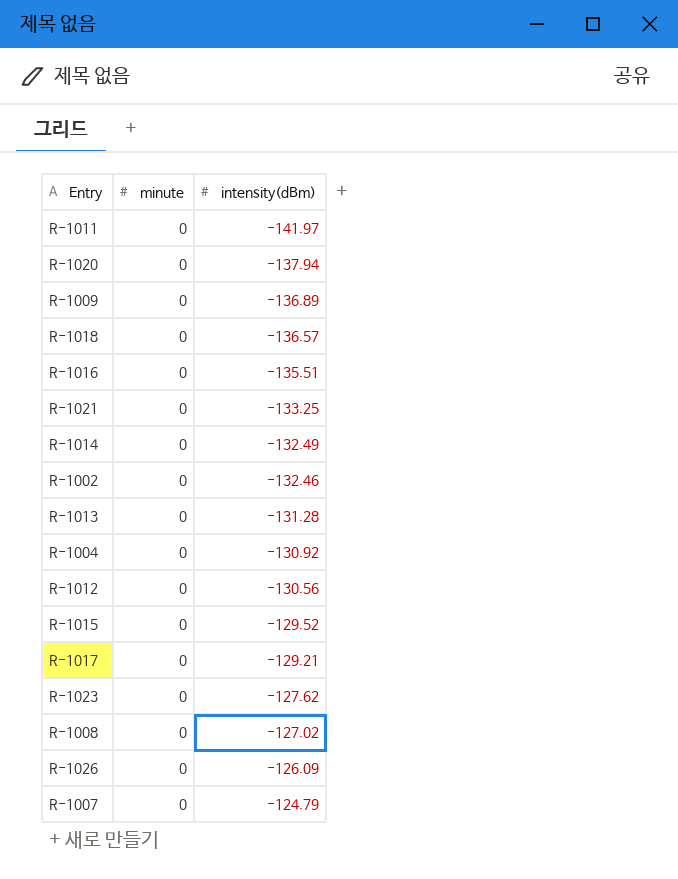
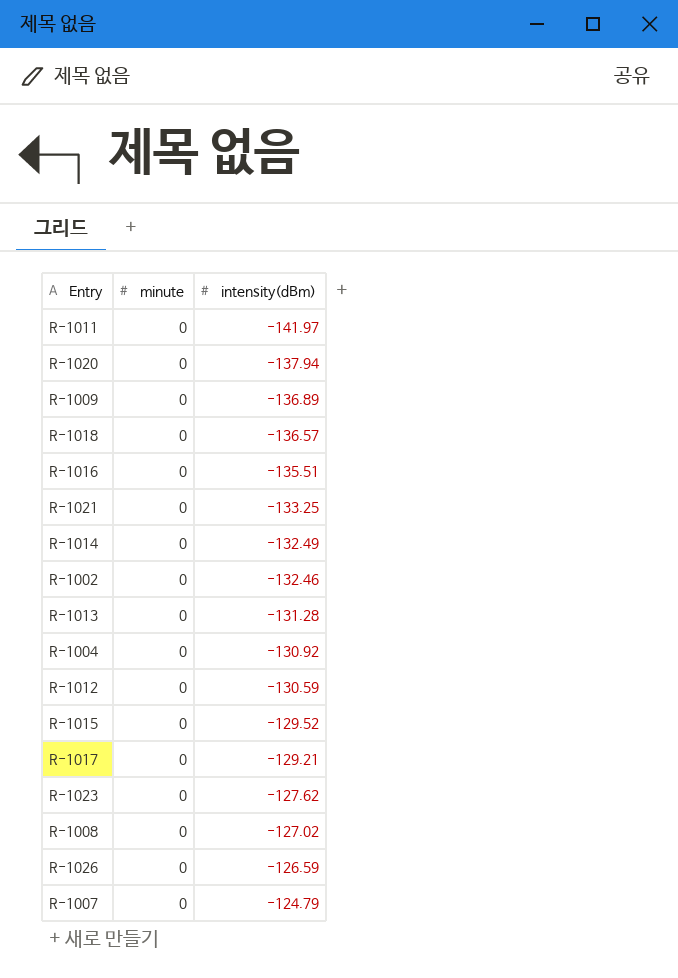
R-1012 | intensity(dBm): -130.56 -> -130.59
R-1026 | intensity(dBm): -126.09 -> -126.59

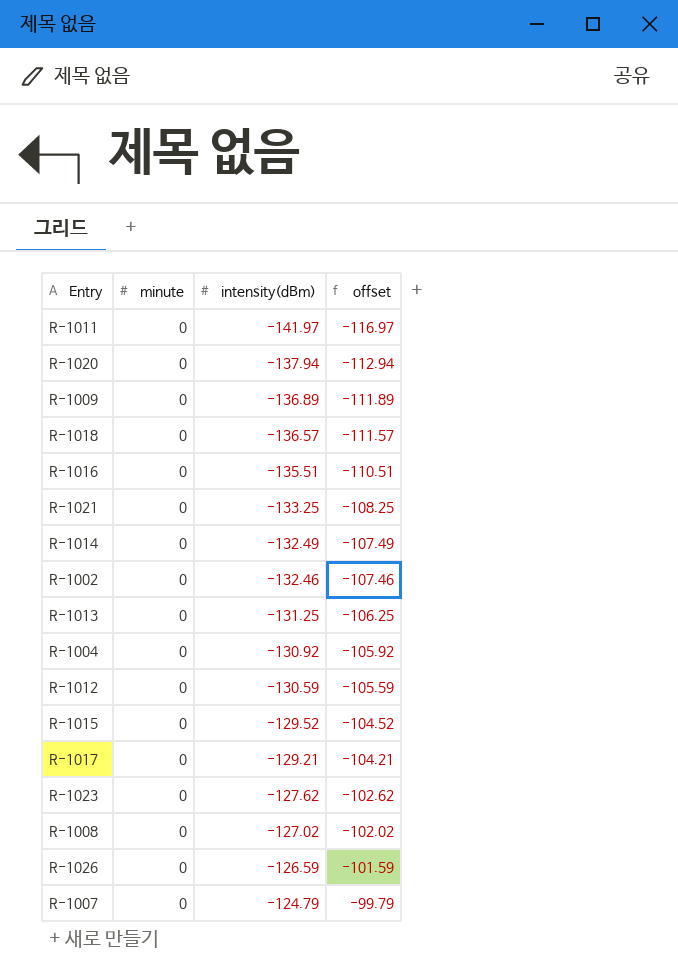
column offset | formula: none -> [intensity(dBm)] + 25
R-1013 | intensity(dBm): -131.28 -> -131.25

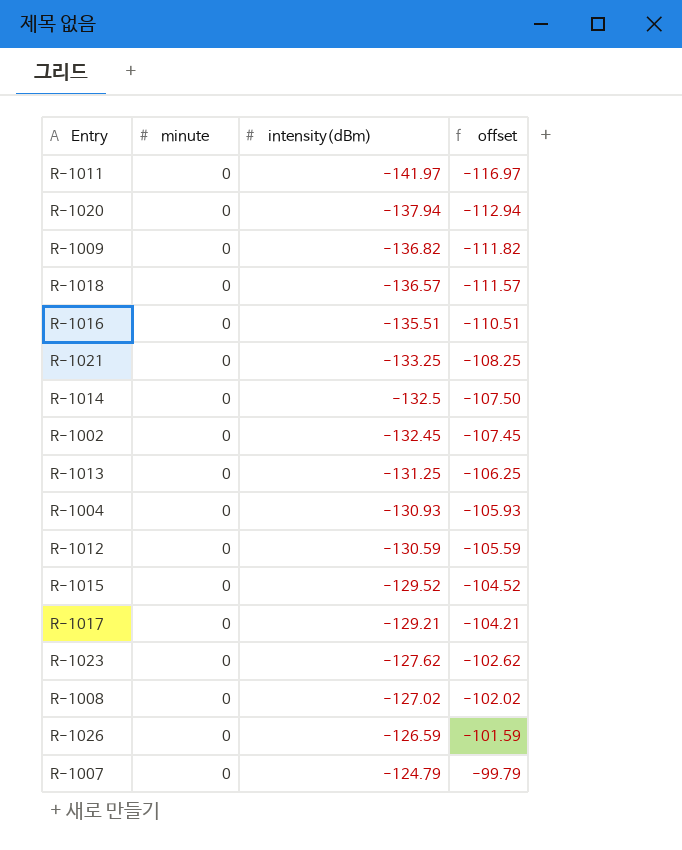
R-1009 | intensity(dBm): -136.89 -> -136.82
R-1009 | offset: -111.89 -> -111.82
R-1014 | intensity(dBm): -132.49 -> -132.5
R-1014 | offset: -107.49 -> -107.50
R-1002 | intensity(dBm): -132.46 -> -132.45
R-1002 | offset: -107.46 -> -107.45
R-1004 | intensity(dBm): -130.92 -> -130.93
R-1004 | offset: -105.92 -> -105.93

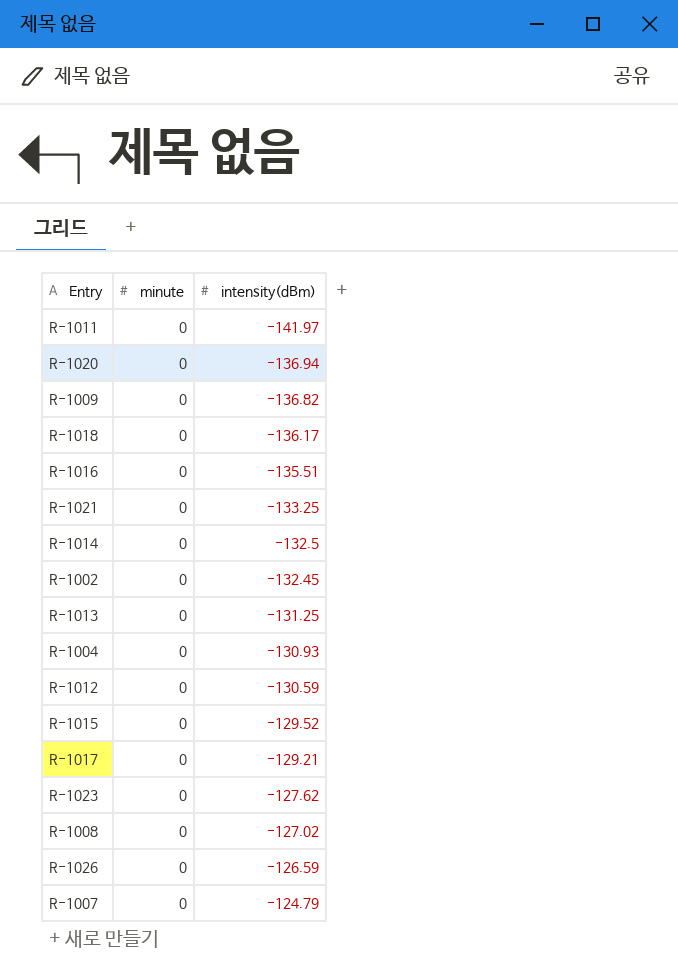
column offset | formula: [intensity(dBm)] + 25 -> none
R-1020 | intensity(dBm): -137.94 -> -136.94
R-1018 | intensity(dBm): -136.57 -> -136.17

